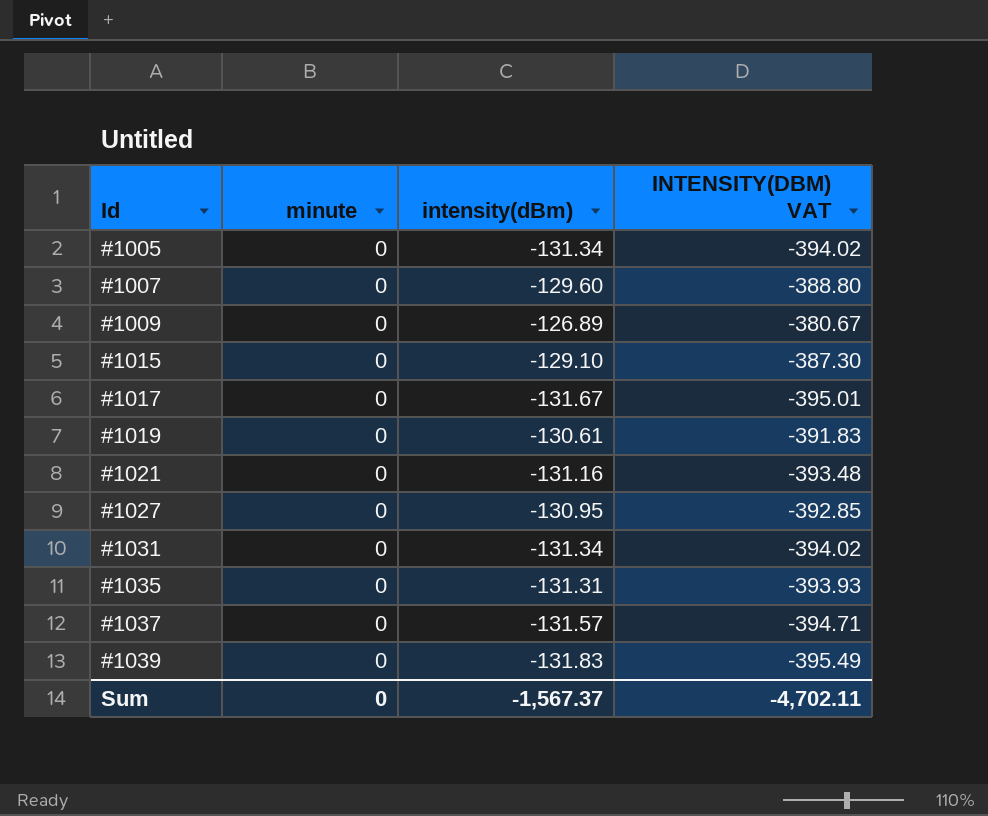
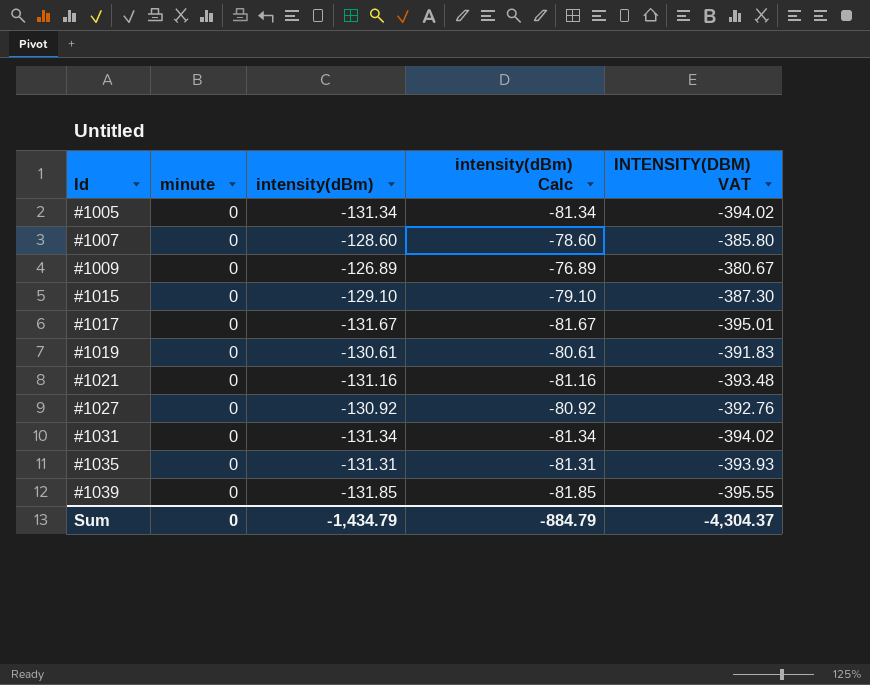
column intensity(dBm) Calc | formula: none -> [intensity(dBm)] + 50
row #1037: 0 | -131.57 | -394.71 -> none
#1007 | intensity(dBm): -129.60 -> -128.60
#1007 | INTENSITY(DBM) VAT: -388.80 -> -385.80
#1027 | intensity(dBm): -130.95 -> -130.92
#1027 | INTENSITY(DBM) VAT: -392.85 -> -392.76
#1039 | intensity(dBm): -131.83 -> -131.85
#1039 | INTENSITY(DBM) VAT: -395.49 -> -395.55
Sum | intensity(dBm): -1,567.37 -> -1,434.79
Sum | INTENSITY(DBM) VAT: -4,702.11 -> -4,304.37

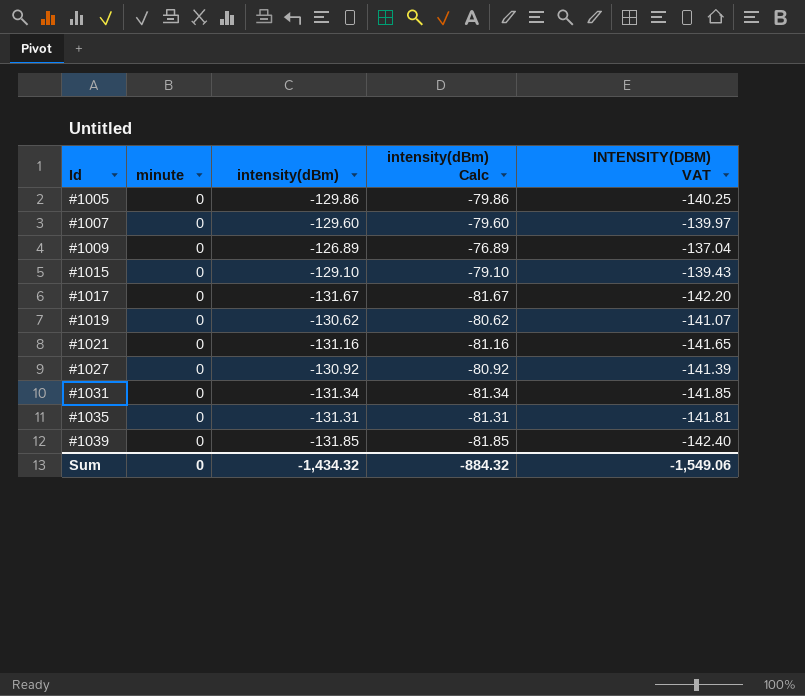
column INTENSITY(DBM) VAT | formula: [intensity(dBm)] * 3 -> [intensity(dBm)] * 1.08
#1005 | intensity(dBm): -131.34 -> -129.86
#1005 | intensity(dBm) Calc: -81.34 -> -79.86
#1007 | intensity(dBm): -128.60 -> -129.60
#1007 | intensity(dBm) Calc: -78.60 -> -79.60
#1019 | intensity(dBm): -130.61 -> -130.62
#1019 | intensity(dBm) Calc: -80.61 -> -80.62
Sum | intensity(dBm): -1,434.79 -> -1,434.32
Sum | intensity(dBm) Calc: -884.79 -> -884.32
Sum | INTENSITY(DBM) VAT: -4,304.37 -> -1,549.06

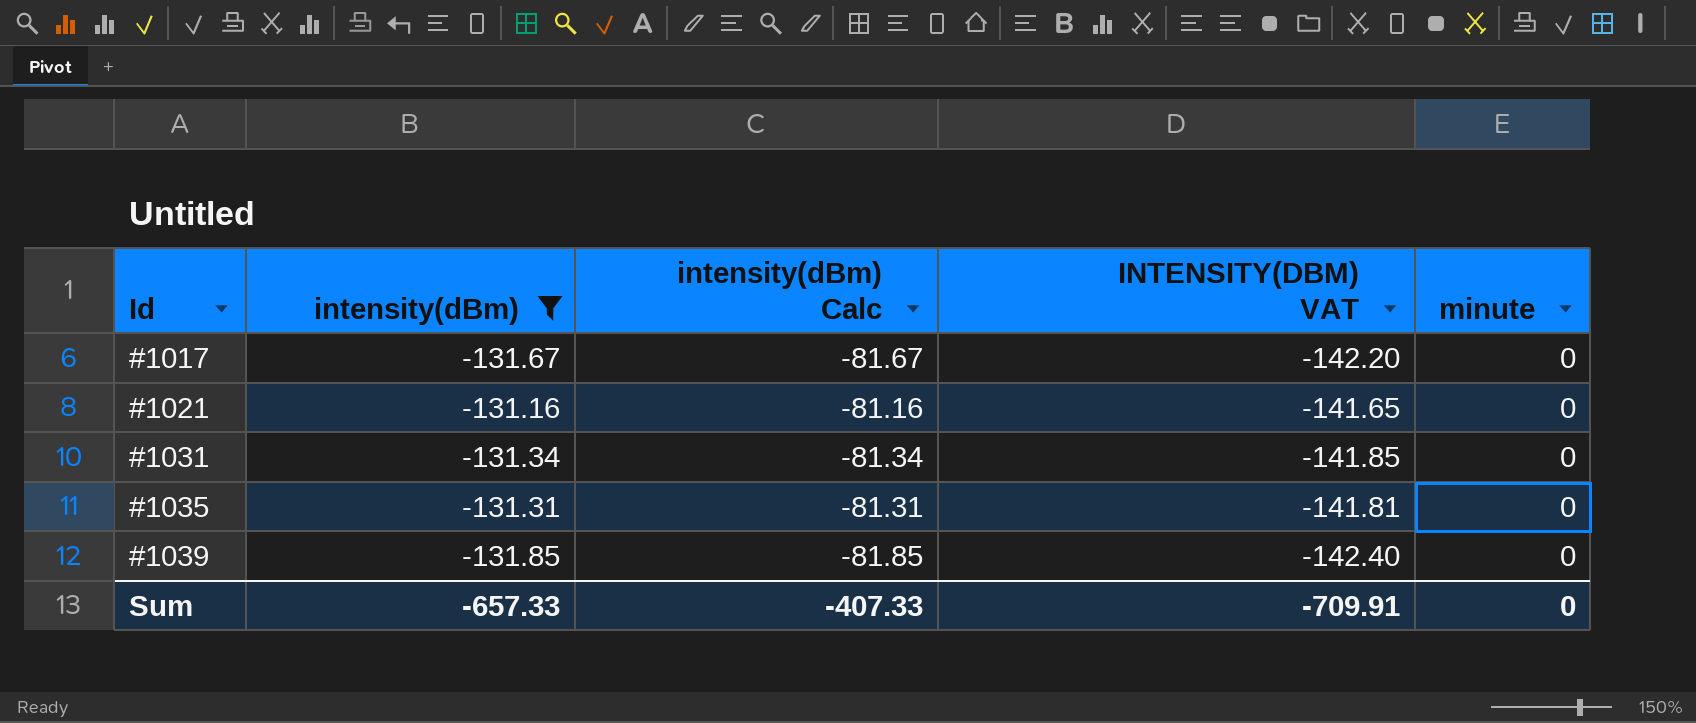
filter: none -> intensity(dBm) <= -131.16
column minute | position: 2 -> 5
Sum | intensity(dBm): -1,434.32 -> -657.33
Sum | intensity(dBm) Calc: -884.32 -> -407.33
Sum | INTENSITY(DBM) VAT: -1,549.06 -> -709.91

